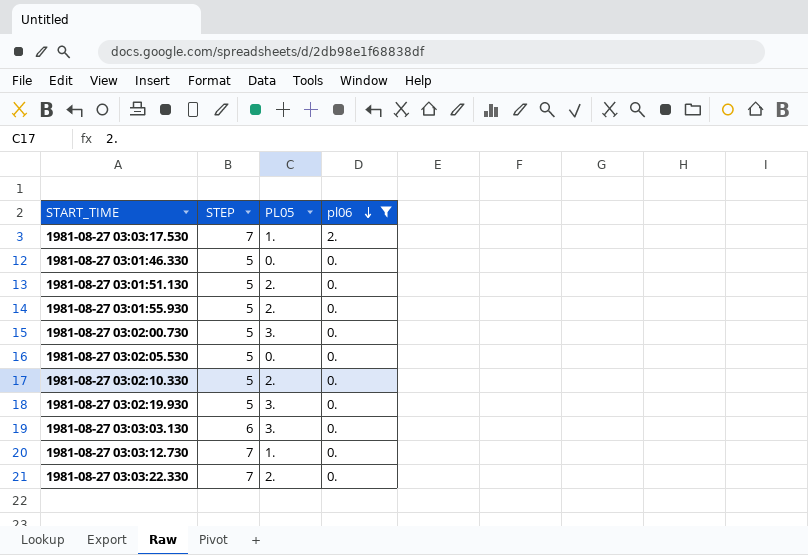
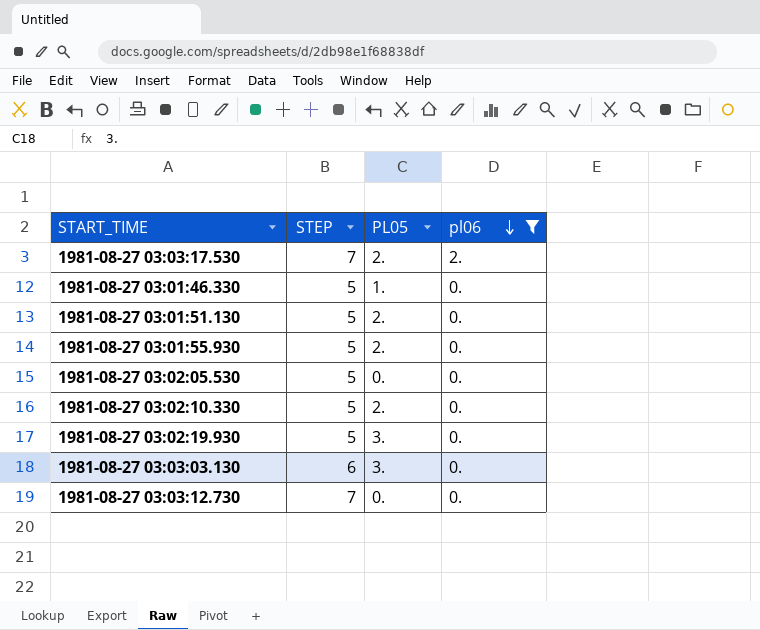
row 1981-08-27 03:02:00.730: 5 | 3. | 0. -> none
row 1981-08-27 03:03:22.330: 7 | 2. | 0. -> none
1981-08-27 03:03:17.530 | PL05: 1. -> 2.
1981-08-27 03:01:46.330 | PL05: 0. -> 1.
1981-08-27 03:03:12.730 | PL05: 1. -> 0.

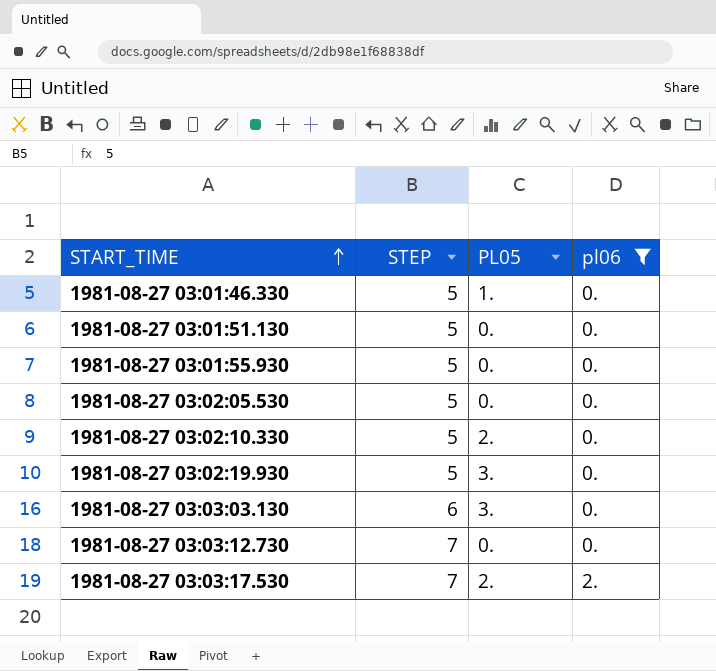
row order: pl06 descending -> START_TIME ascending
1981-08-27 03:01:51.130 | PL05: 2. -> 0.
1981-08-27 03:01:55.930 | PL05: 2. -> 0.

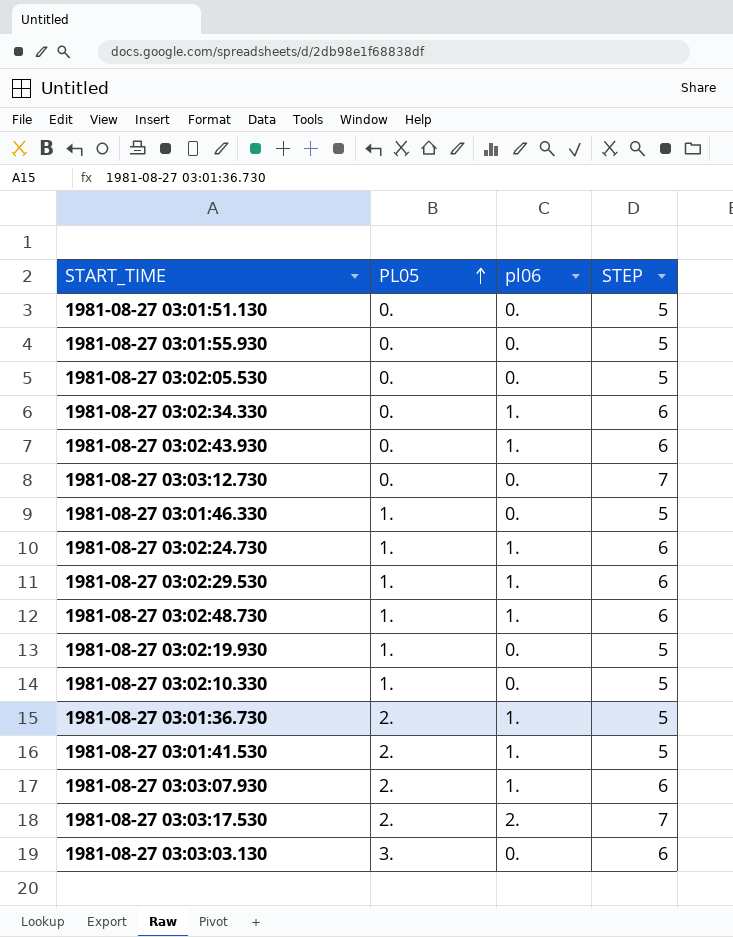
filter: pl06 != 1. -> none
row order: START_TIME ascending -> PL05 ascending
column STEP | position: 2 -> 4
1981-08-27 03:02:19.930 | PL05: 3. -> 1.
1981-08-27 03:02:10.330 | PL05: 2. -> 1.

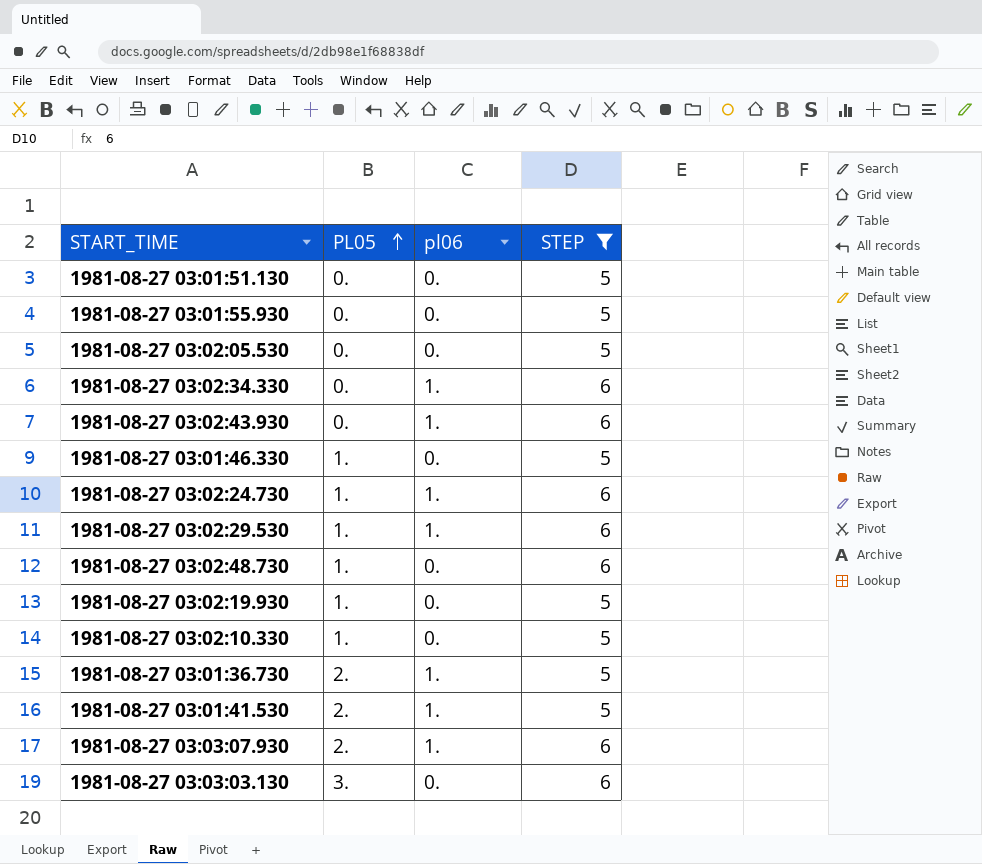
filter: none -> STEP != 7
1981-08-27 03:02:48.730 | pl06: 1. -> 0.

